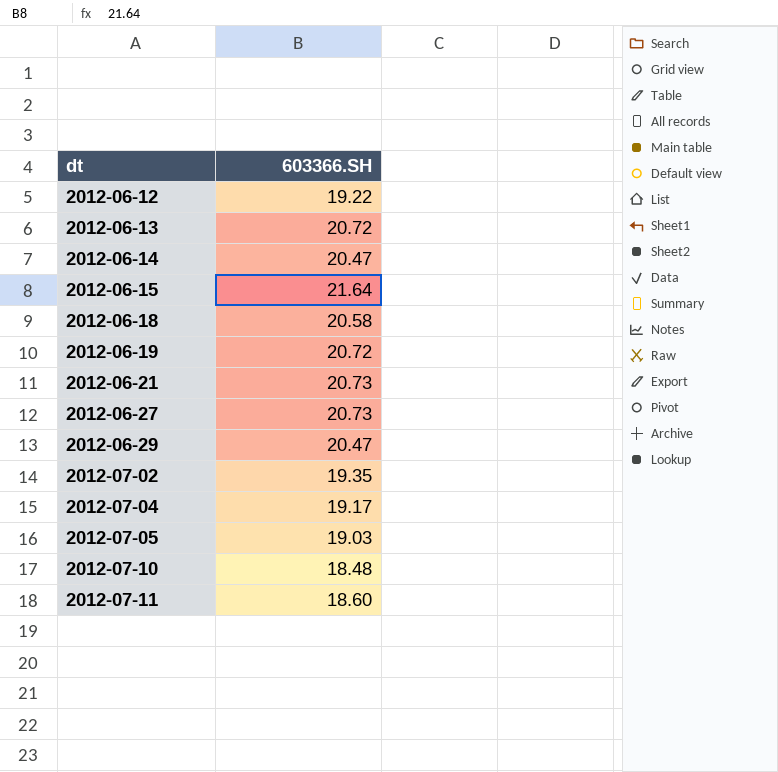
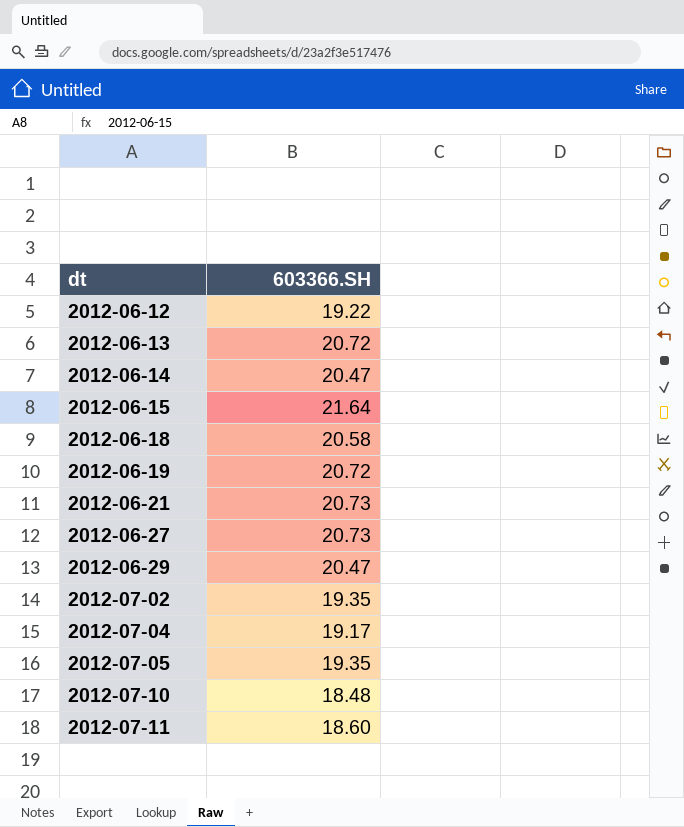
2012-07-05 | 603366.SH: 19.03 -> 19.35

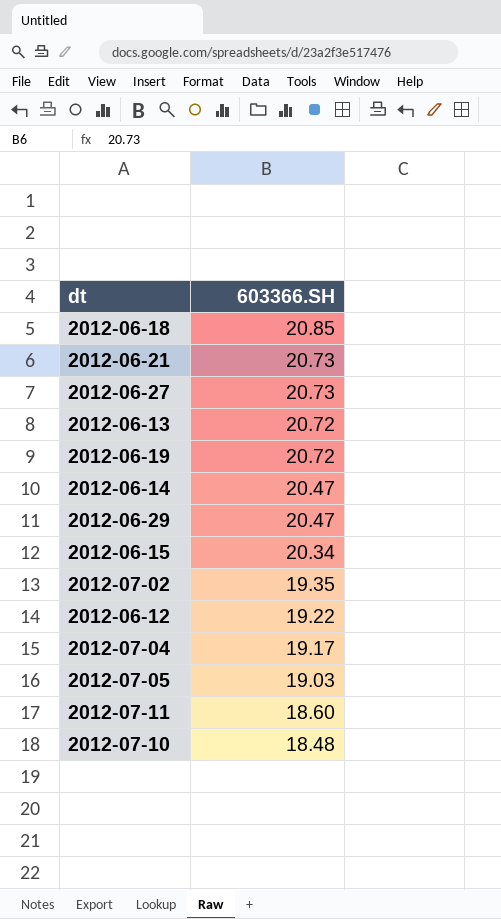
row order: dt ascending -> 603366.SH descending
2012-06-18 | 603366.SH: 20.58 -> 20.85
2012-06-15 | 603366.SH: 21.64 -> 20.34
2012-07-05 | 603366.SH: 19.35 -> 19.03

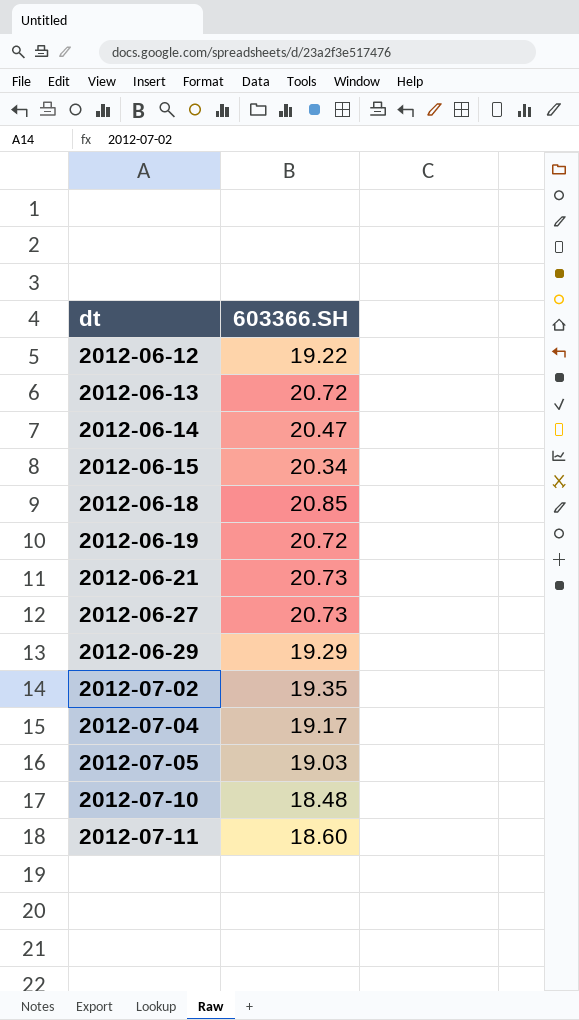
row order: 603366.SH descending -> dt ascending
2012-06-29 | 603366.SH: 20.47 -> 19.29

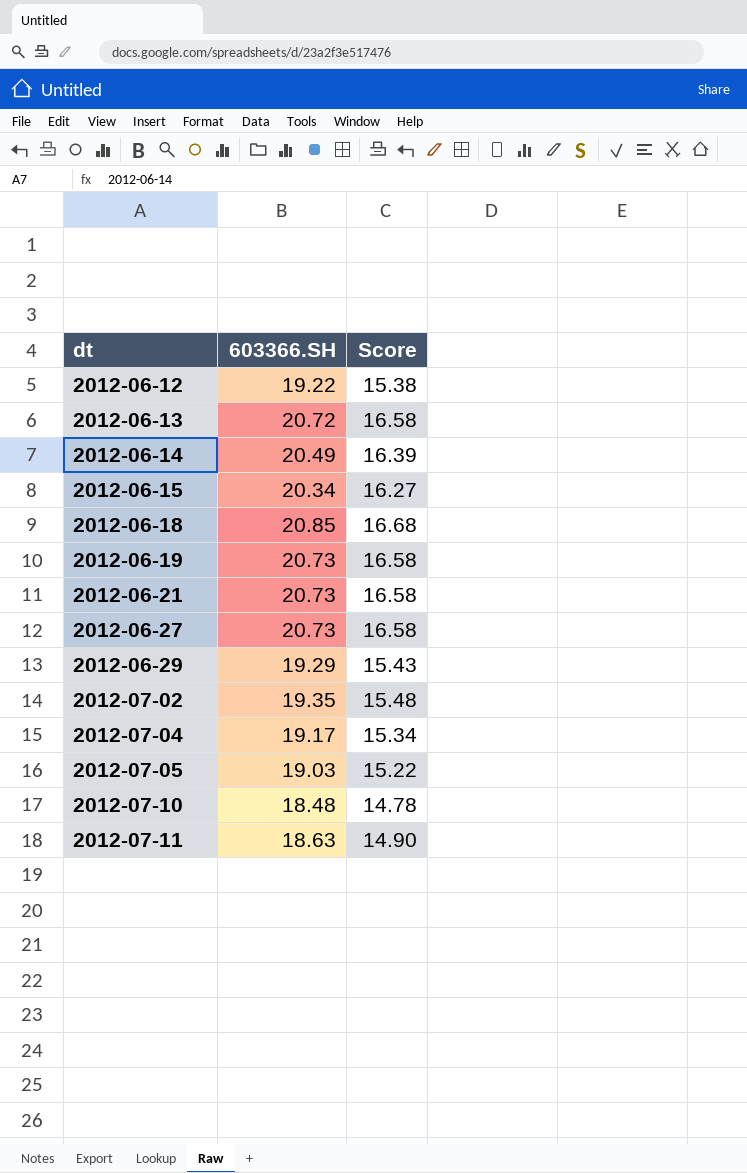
column Score | formula: none -> [603366.SH] * 0.8
2012-06-14 | 603366.SH: 20.47 -> 20.49
2012-06-19 | 603366.SH: 20.72 -> 20.73
2012-07-11 | 603366.SH: 18.60 -> 18.63

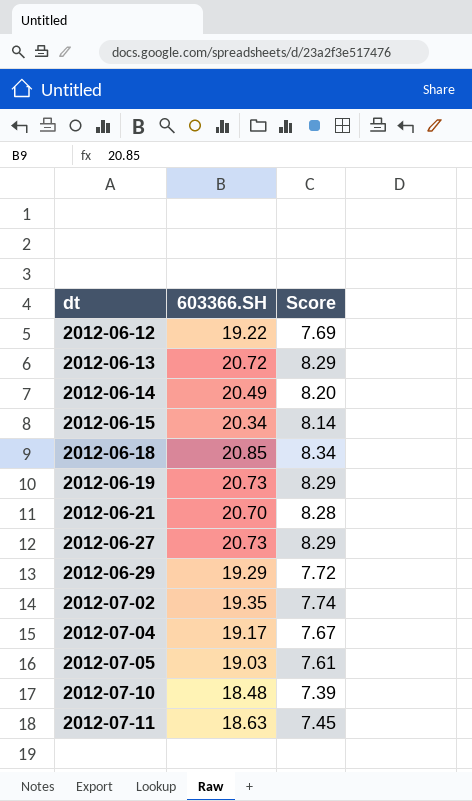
column Score | formula: [603366.SH] * 0.8 -> [603366.SH] * 0.4
2012-06-21 | 603366.SH: 20.73 -> 20.70

